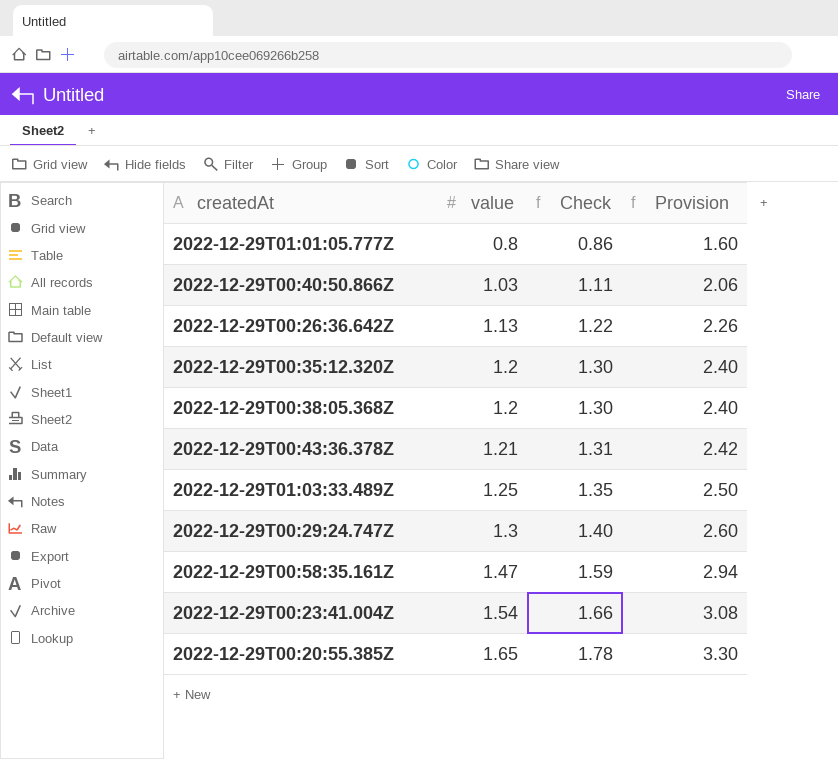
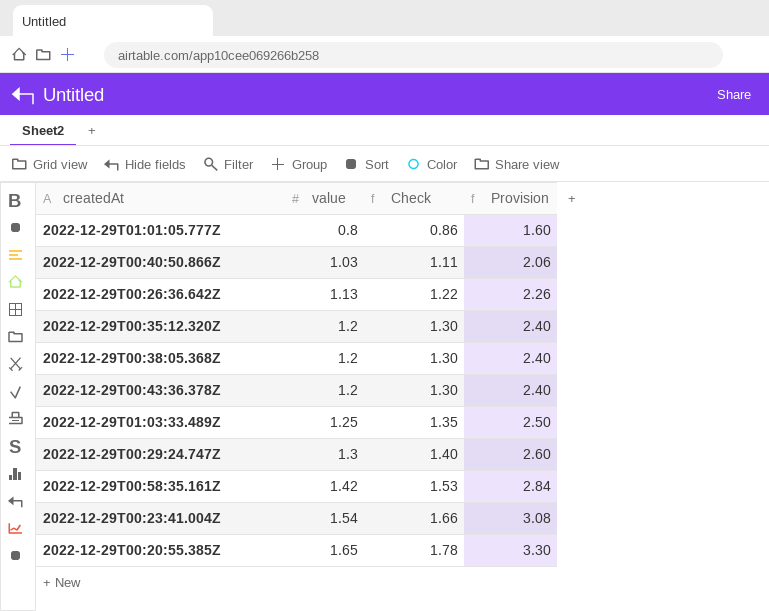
2022-12-29T00:43:36.378Z | value: 1.21 -> 1.2
2022-12-29T00:43:36.378Z | Check: 1.31 -> 1.30
2022-12-29T00:43:36.378Z | Provision: 2.42 -> 2.40
2022-12-29T00:58:35.161Z | value: 1.47 -> 1.42
2022-12-29T00:58:35.161Z | Check: 1.59 -> 1.53
2022-12-29T00:58:35.161Z | Provision: 2.94 -> 2.84

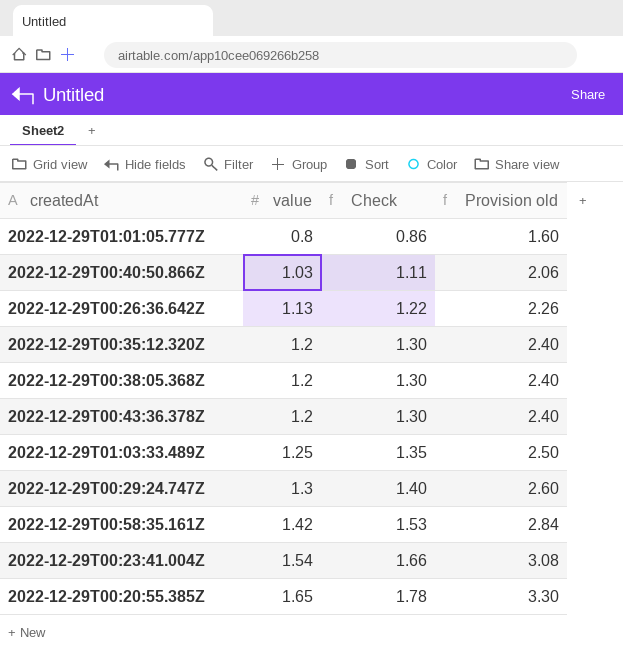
column name: Provision -> Provision old

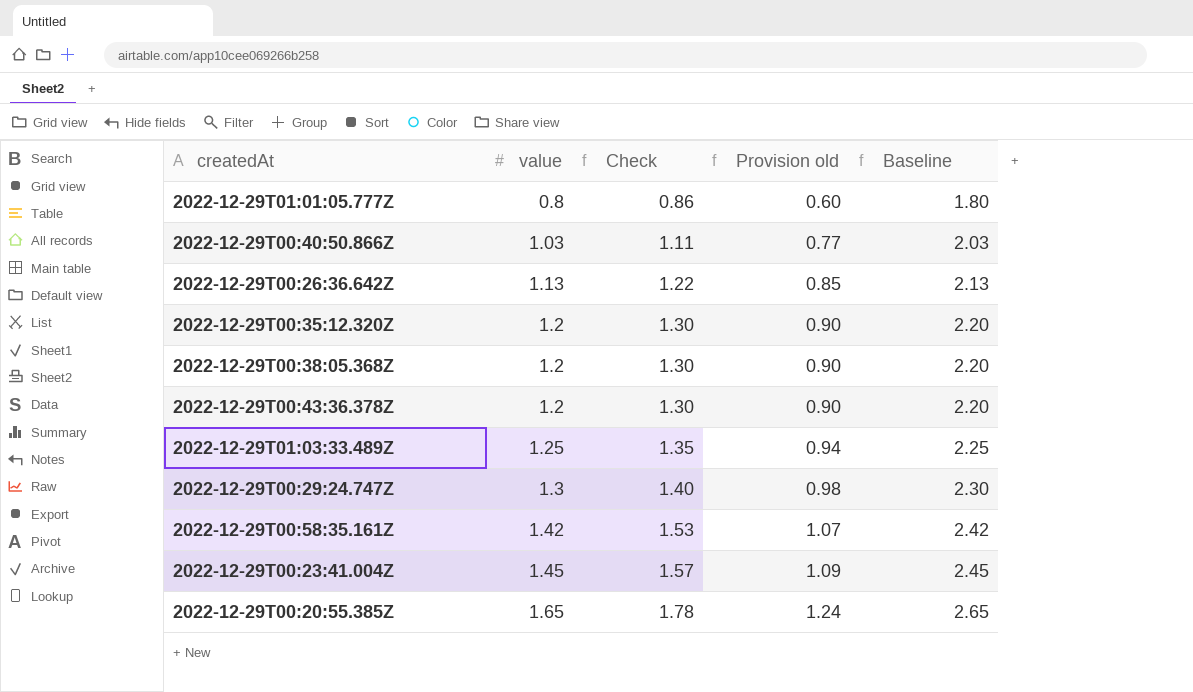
column Provision old | formula: [value] * 2 -> [value] * 0.75
column Baseline | formula: none -> [value] + 1
2022-12-29T00:23:41.004Z | value: 1.54 -> 1.45
2022-12-29T00:23:41.004Z | Check: 1.66 -> 1.57

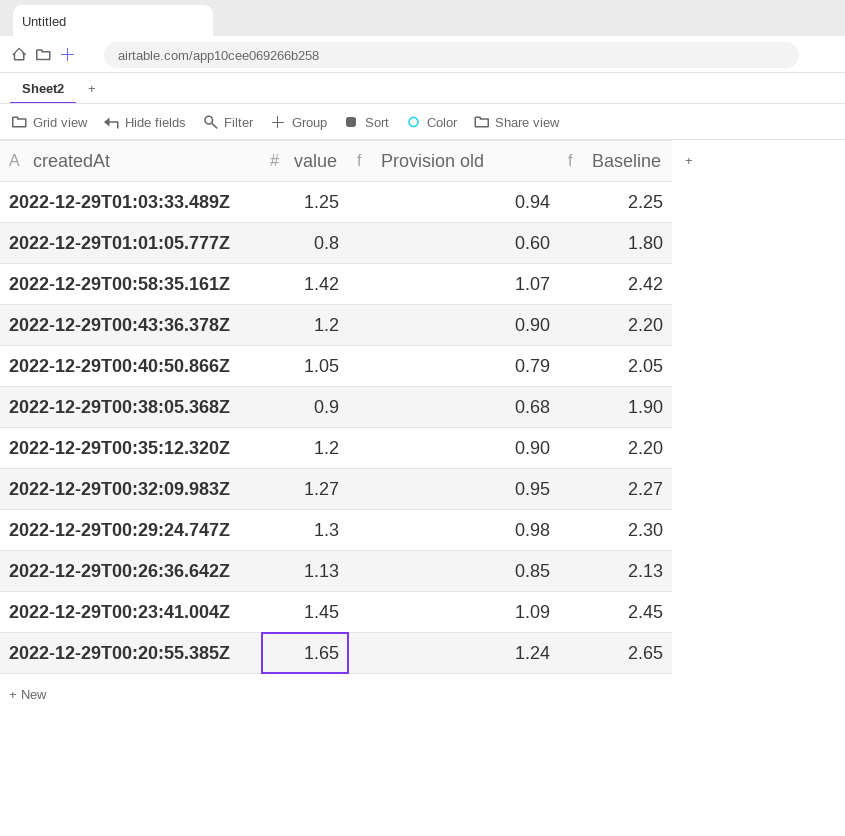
row order: value ascending -> createdAt descending
column Check | formula: [value] * 1.08 -> none
2022-12-29T00:40:50.866Z | value: 1.03 -> 1.05
2022-12-29T00:40:50.866Z | Provision old: 0.77 -> 0.79
2022-12-29T00:40:50.866Z | Baseline: 2.03 -> 2.05
2022-12-29T00:38:05.368Z | value: 1.2 -> 0.9
2022-12-29T00:38:05.368Z | Provision old: 0.90 -> 0.68
2022-12-29T00:38:05.368Z | Baseline: 2.20 -> 1.90
row 2022-12-29T00:32:09.983Z: none -> 1.27 | 0.95 | 2.27

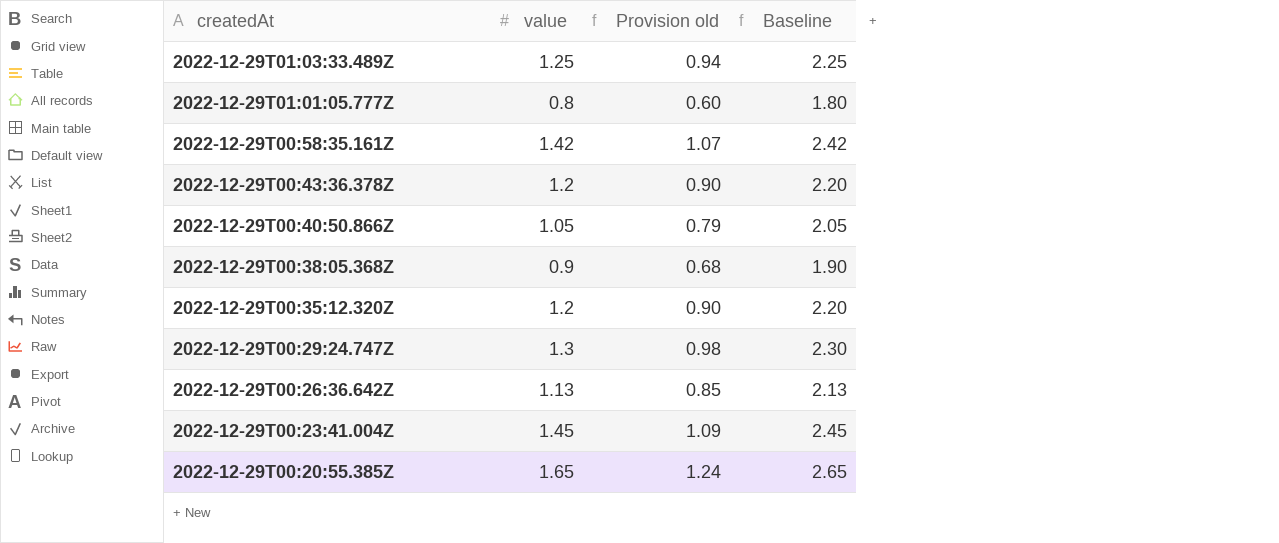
row 2022-12-29T00:32:09.983Z: 1.27 | 0.95 | 2.27 -> none

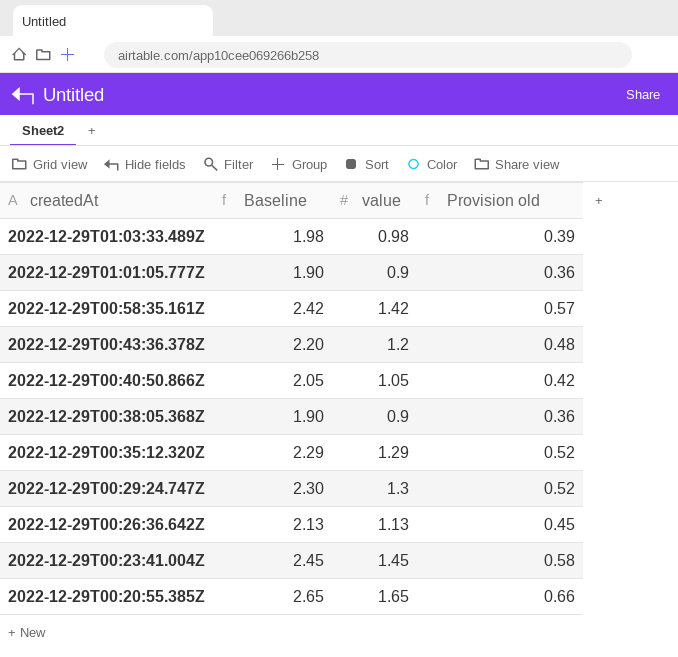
column Baseline | position: 4 -> 2
column Provision old | formula: [value] * 0.75 -> [value] * 0.4
2022-12-29T01:03:33.489Z | Baseline: 2.25 -> 1.98
2022-12-29T01:03:33.489Z | value: 1.25 -> 0.98
2022-12-29T01:01:05.777Z | Baseline: 1.80 -> 1.90
2022-12-29T01:01:05.777Z | value: 0.8 -> 0.9
2022-12-29T00:35:12.320Z | Baseline: 2.20 -> 2.29
2022-12-29T00:35:12.320Z | value: 1.2 -> 1.29

